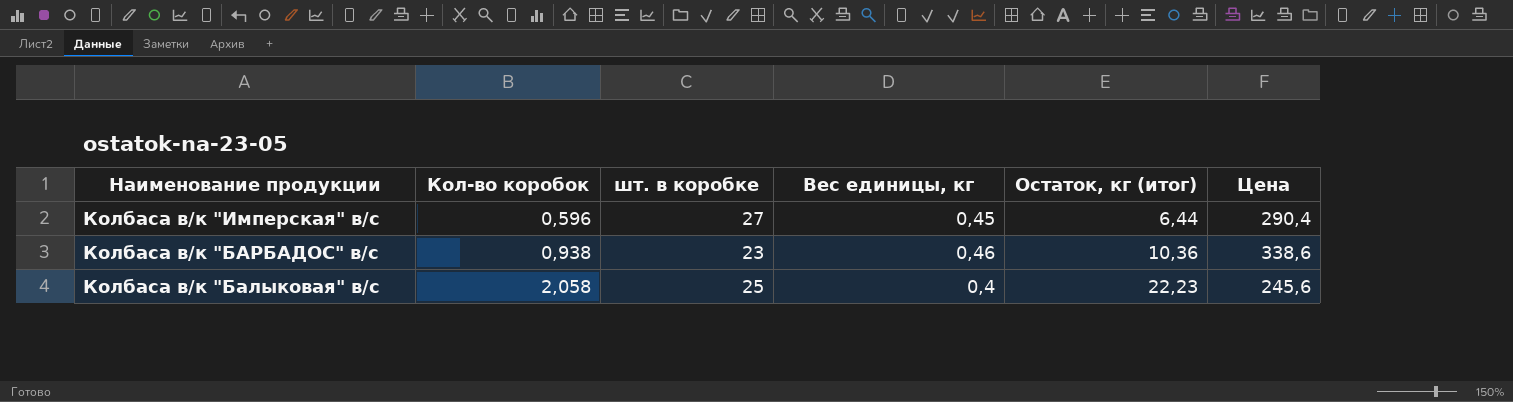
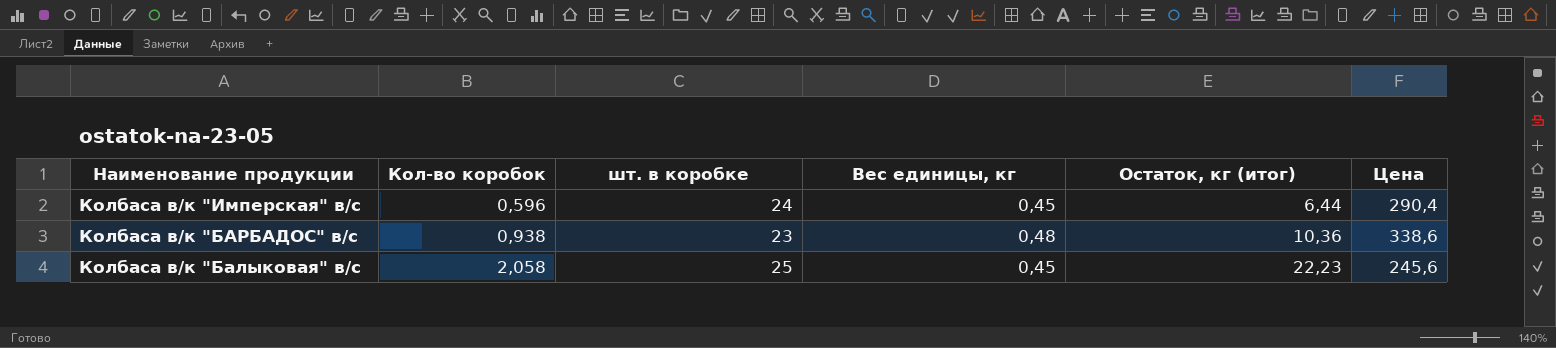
Колбаса в/к "Имперская" в/с | шт. в коробке: 27 -> 24
Колбаса в/к "БАРБАДОС" в/с | Вес единицы, кг: 0,46 -> 0,48
Колбаса в/к "Балыковая" в/с | Вес единицы, кг: 0,4 -> 0,45

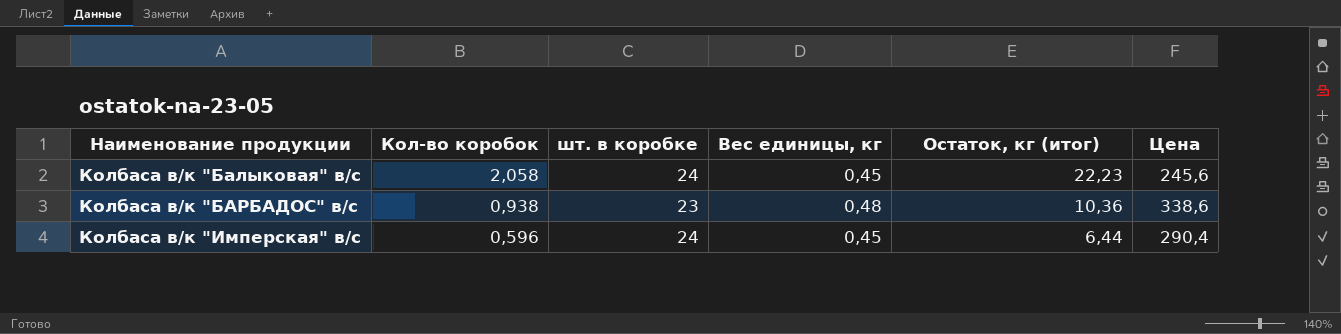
row order: Наименование продукции descending -> Наименование продукции ascending
Колбаса в/к "Балыковая" в/с | шт. в коробке: 25 -> 24

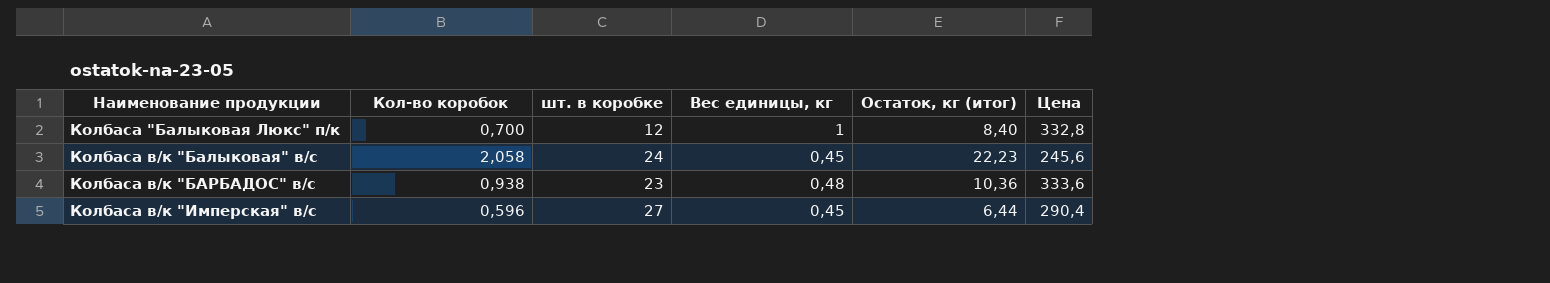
row Колбаса "Балыковая Люкс" п/к: none -> 0,700 | 12 | 1 | 8,40 | 332,8
Колбаса в/к "БАРБАДОС" в/с | Цена: 338,6 -> 333,6
Колбаса в/к "Имперская" в/с | шт. в коробке: 24 -> 27

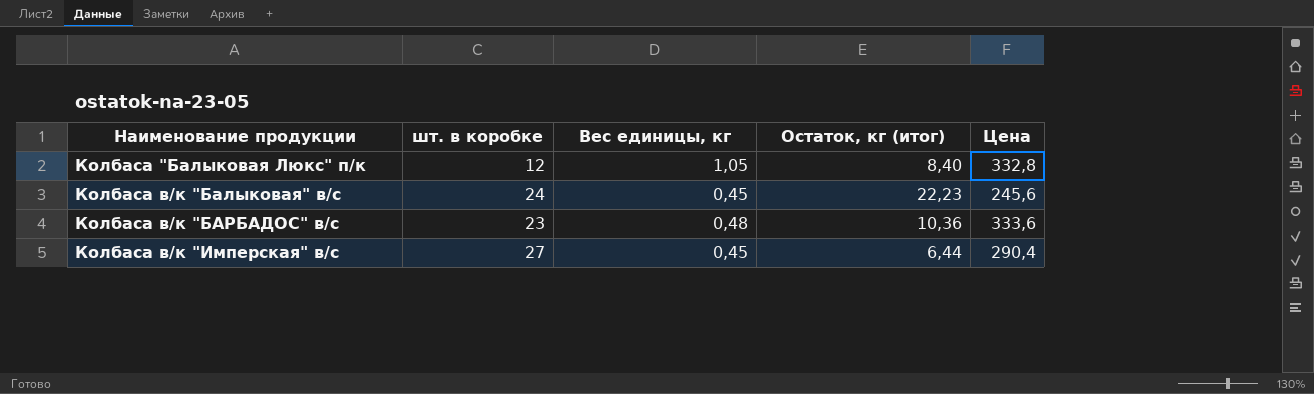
column Кол-во коробок | position: 2 -> none
Колбаса "Балыковая Люкс" п/к | Вес единицы, кг: 1 -> 1,05

